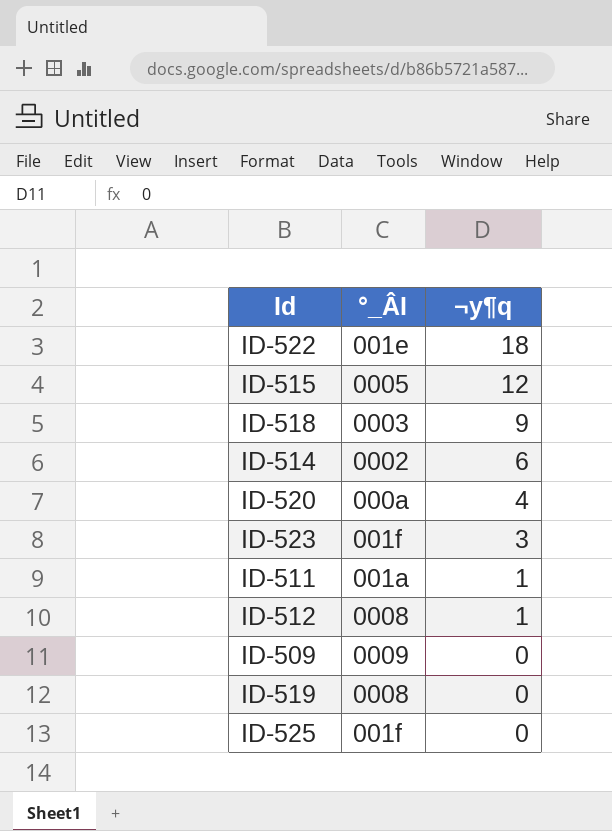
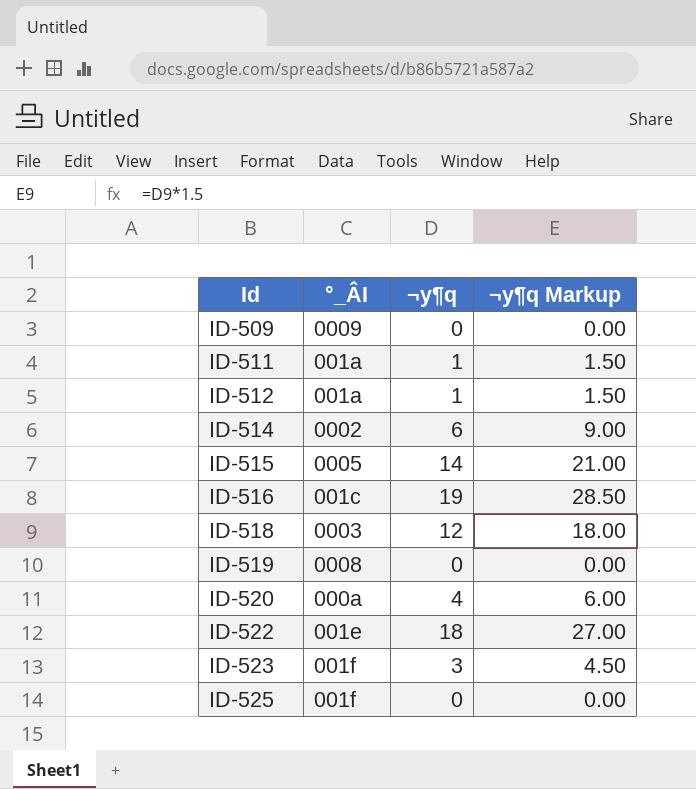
row order: ¬y¶q descending -> Id ascending
column ¬y¶q Markup | formula: none -> [¬y¶q] * 1.5
ID-512 | °_ÂI: 0008 -> 001a
ID-515 | ¬y¶q: 12 -> 14
row ID-516: none -> 001c | 19 | 28.50
ID-518 | ¬y¶q: 9 -> 12

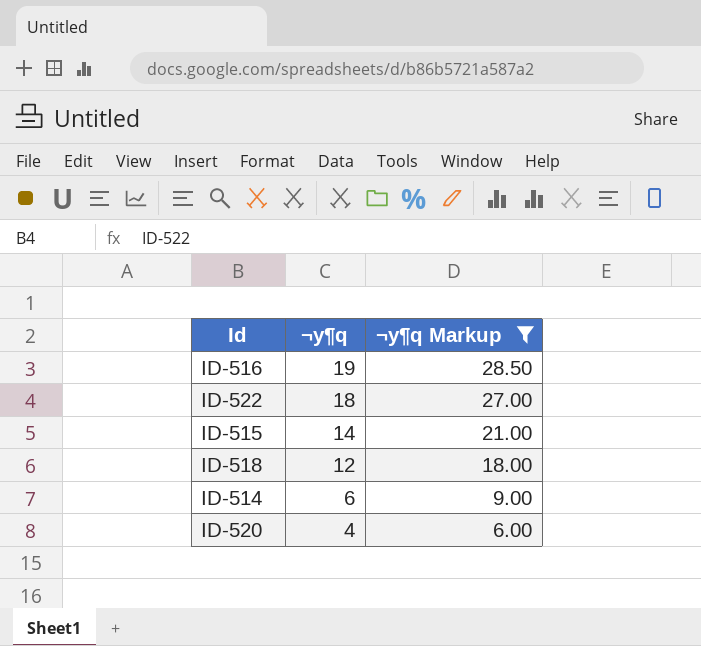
filter: none -> ¬y¶q Markup >= 6.00
row order: Id ascending -> ¬y¶q descending
column °_ÂI | position: 2 -> none

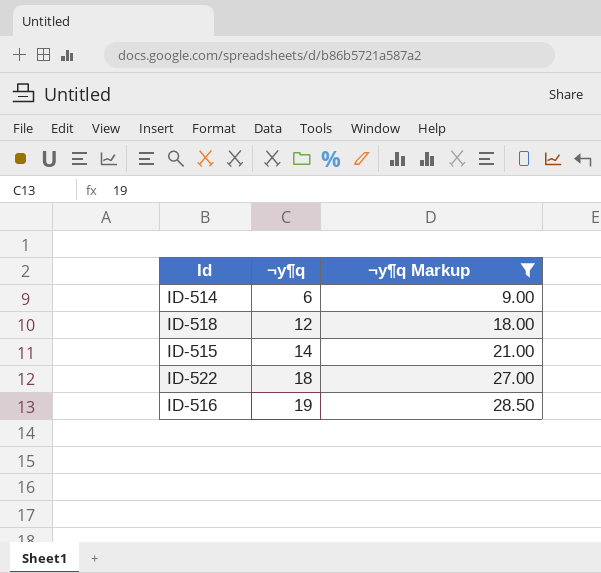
row order: ¬y¶q descending -> ¬y¶q ascending
row ID-520: 4 | 6.00 -> none

